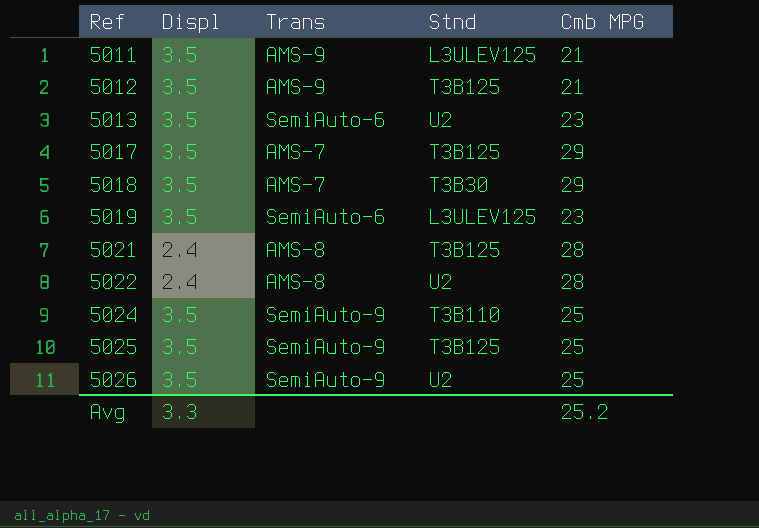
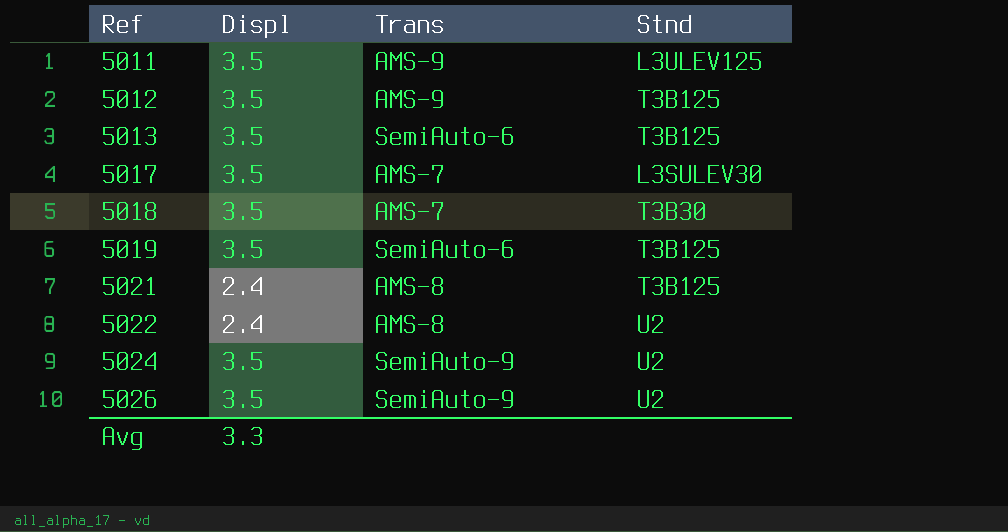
column Cmb MPG | position: 5 -> none
row 5025: 3.5 | SemiAuto-9 | T3B125 | 25 -> none
5013 | Stnd: U2 -> T3B125
5017 | Stnd: T3B125 -> L3SULEV30
5019 | Stnd: L3ULEV125 -> T3B125
5024 | Stnd: T3B110 -> U2

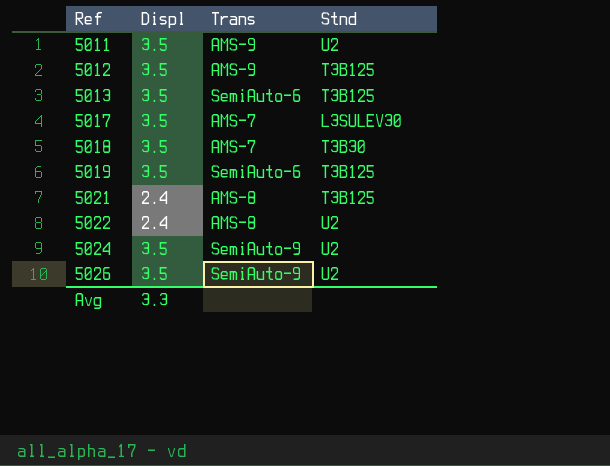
5011 | Stnd: L3ULEV125 -> U2

